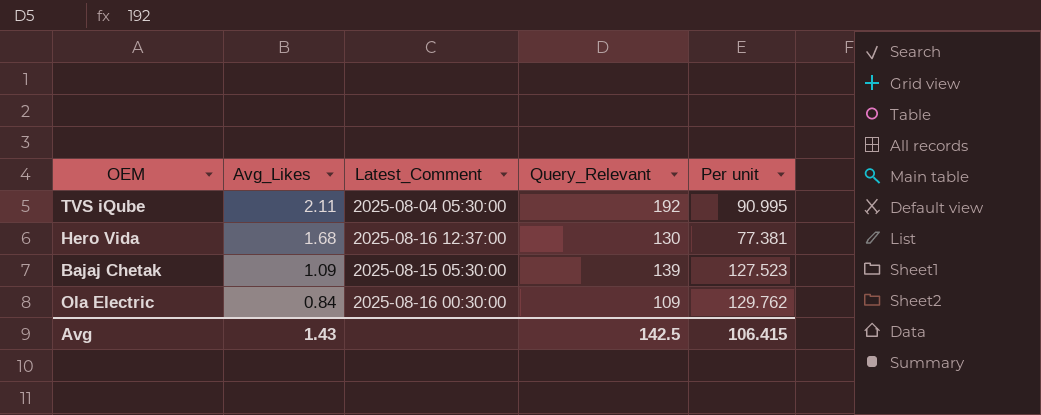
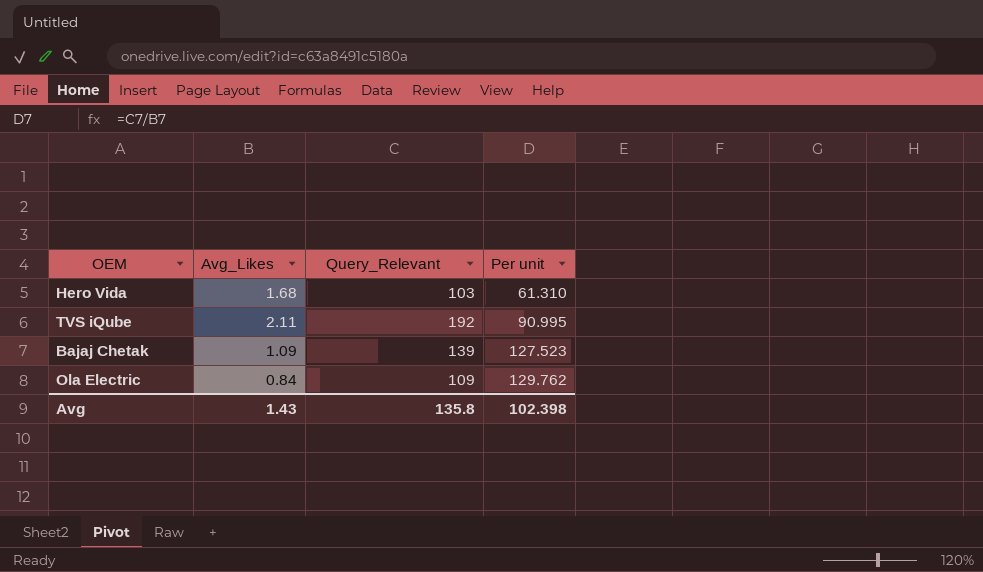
row order: Avg_Likes descending -> Per unit ascending
column Latest_Comment | position: 3 -> none
Hero Vida | Query_Relevant: 130 -> 103
Hero Vida | Per unit: 77.381 -> 61.310
Avg | Query_Relevant: 142.5 -> 135.8
Avg | Per unit: 106.415 -> 102.398

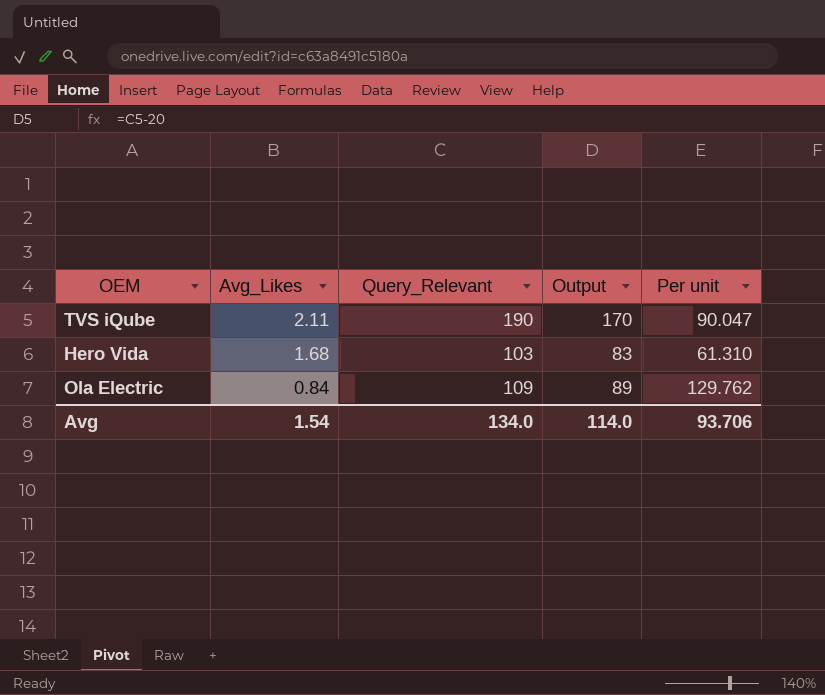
row order: Per unit ascending -> Avg_Likes descending
column Output | formula: none -> [Query_Relevant] - 20
row Bajaj Chetak: 1.09 | 139 | 127.523 -> none
TVS iQube | Query_Relevant: 192 -> 190
TVS iQube | Per unit: 90.995 -> 90.047
Avg | Avg_Likes: 1.43 -> 1.54
Avg | Query_Relevant: 135.8 -> 134.0
Avg | Per unit: 102.398 -> 93.706

